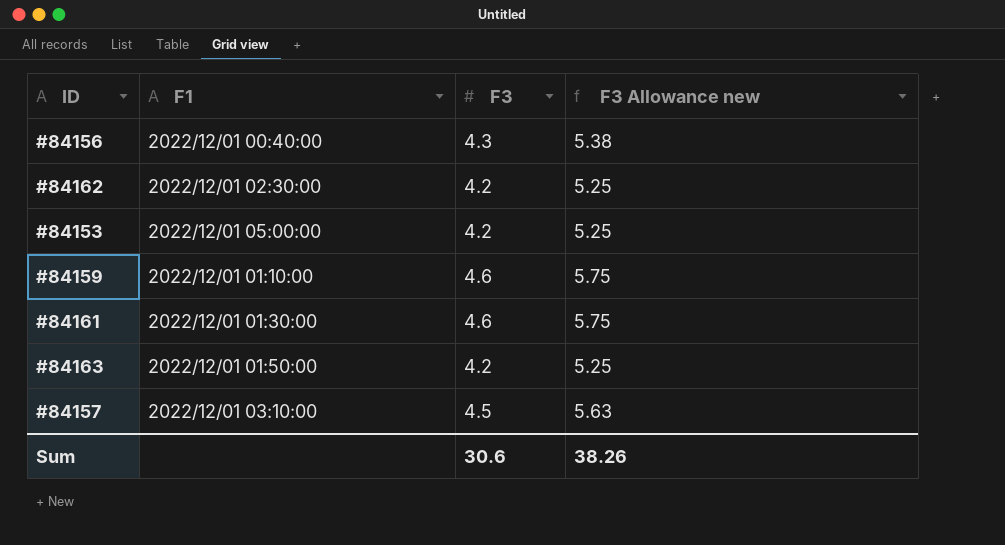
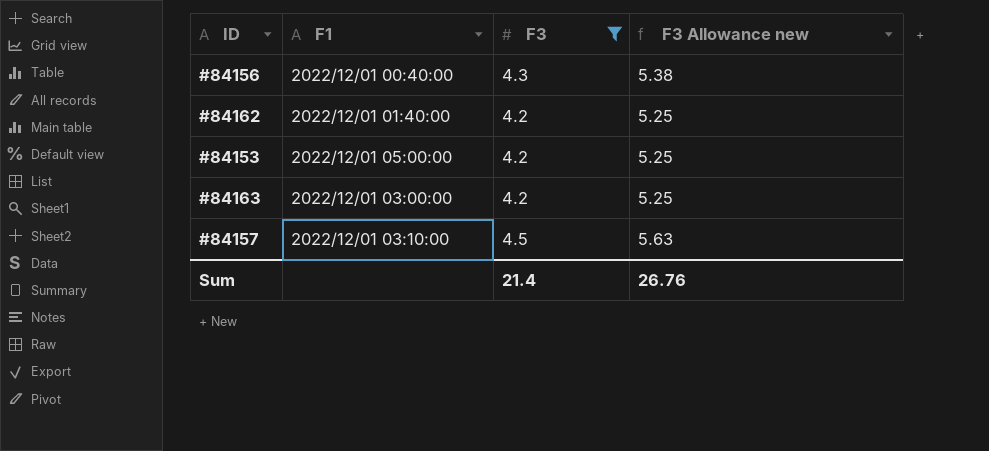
filter: none -> F3 != 4.6
#84162 | F1: 2022/12/01 02:30:00 -> 2022/12/01 01:40:00
#84163 | F1: 2022/12/01 01:50:00 -> 2022/12/01 03:00:00
Sum | F3: 30.6 -> 21.4
Sum | F3 Allowance new: 38.26 -> 26.76

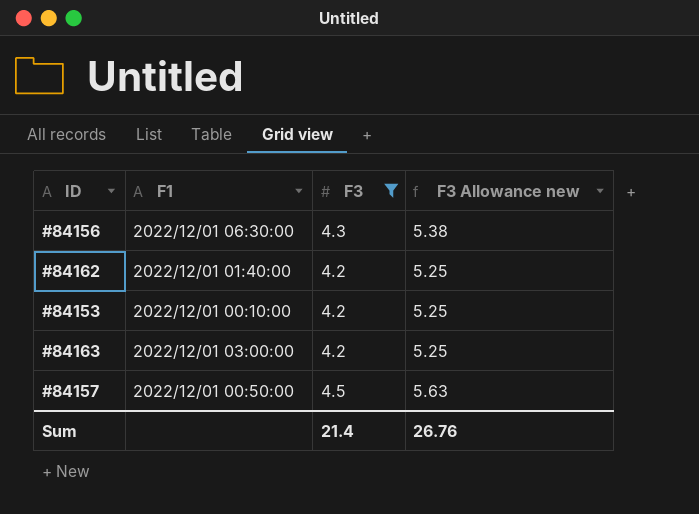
#84156 | F1: 2022/12/01 00:40:00 -> 2022/12/01 06:30:00
#84153 | F1: 2022/12/01 05:00:00 -> 2022/12/01 00:10:00
#84157 | F1: 2022/12/01 03:10:00 -> 2022/12/01 00:50:00

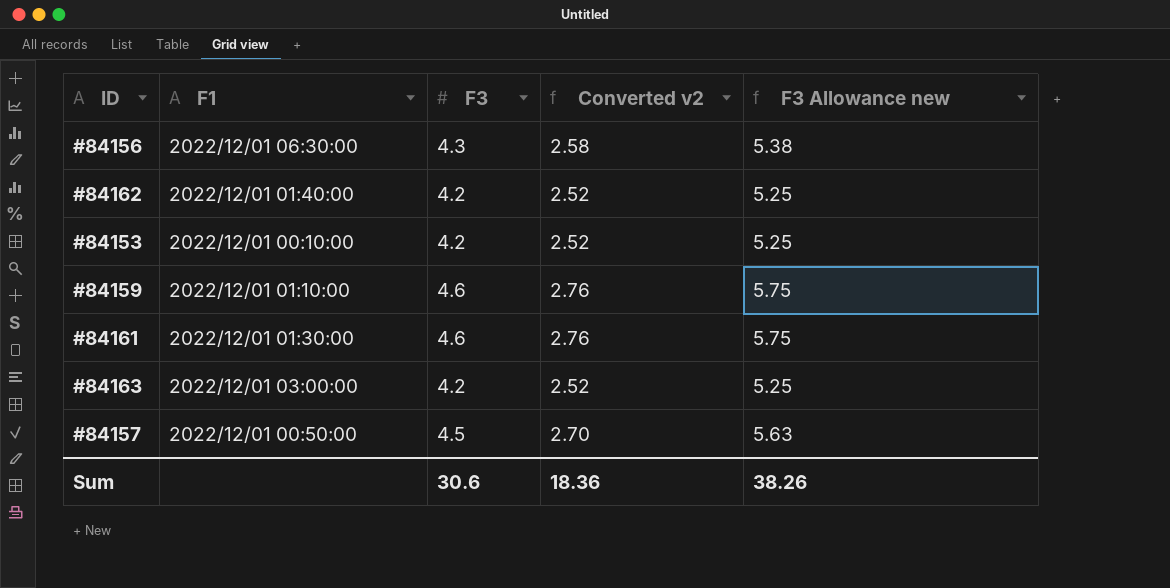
filter: F3 != 4.6 -> none
column Converted v2 | formula: none -> [F3] * 0.6
Sum | F3: 21.4 -> 30.6
Sum | F3 Allowance new: 26.76 -> 38.26

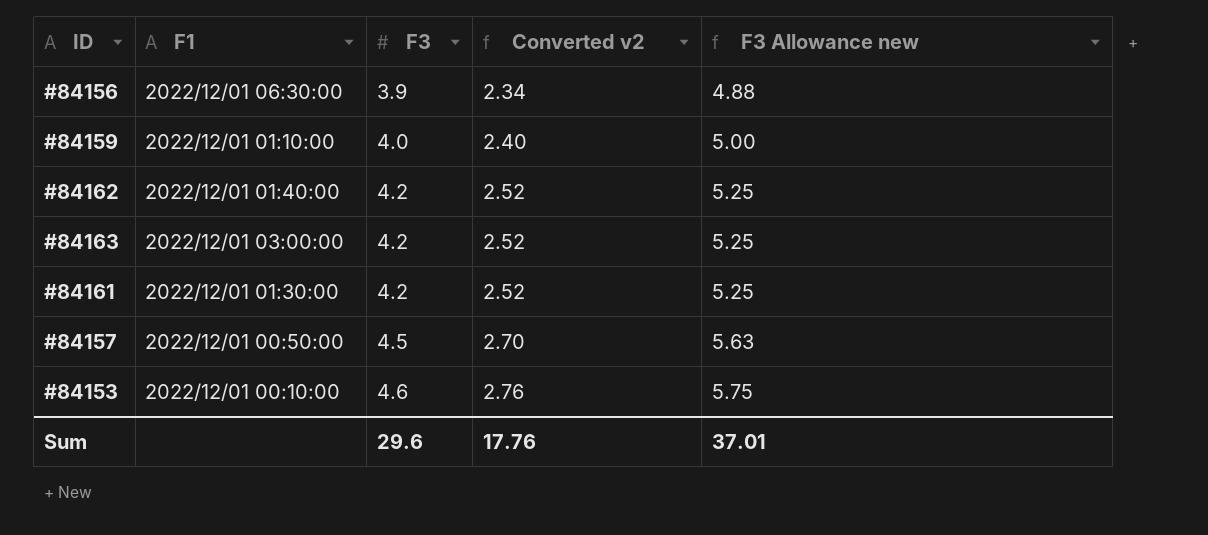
row order: none -> F3 ascending
#84156 | F3: 4.3 -> 3.9
#84156 | Converted v2: 2.58 -> 2.34
#84156 | F3 Allowance new: 5.38 -> 4.88
#84159 | F3: 4.6 -> 4.0
#84159 | Converted v2: 2.76 -> 2.40
#84159 | F3 Allowance new: 5.75 -> 5.00
#84161 | F3: 4.6 -> 4.2
#84161 | Converted v2: 2.76 -> 2.52
#84161 | F3 Allowance new: 5.75 -> 5.25
#84153 | F3: 4.2 -> 4.6
#84153 | Converted v2: 2.52 -> 2.76
#84153 | F3 Allowance new: 5.25 -> 5.75
Sum | F3: 30.6 -> 29.6
Sum | Converted v2: 18.36 -> 17.76
Sum | F3 Allowance new: 38.26 -> 37.01

